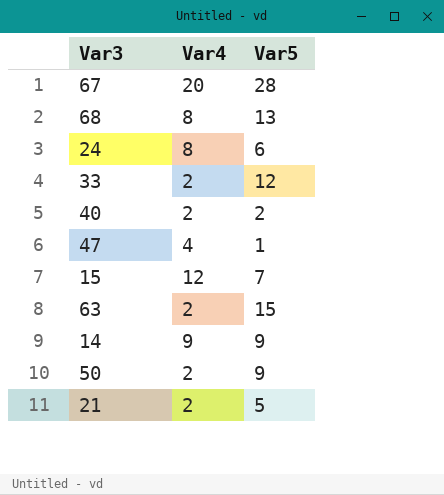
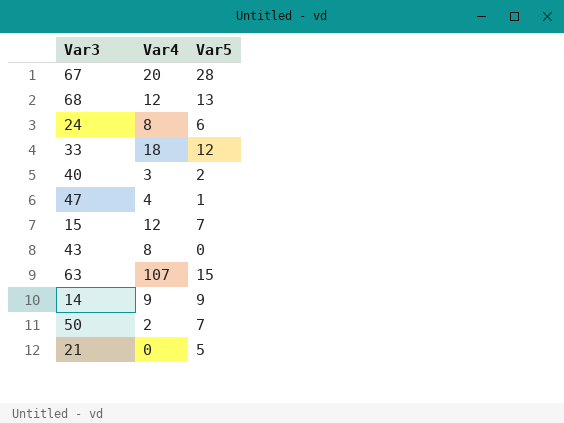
68 | Var4: 8 -> 12
33 | Var4: 2 -> 18
40 | Var4: 2 -> 3
row 43: none -> 8 | 0
63 | Var4: 2 -> 107
50 | Var5: 9 -> 7
21 | Var4: 2 -> 0

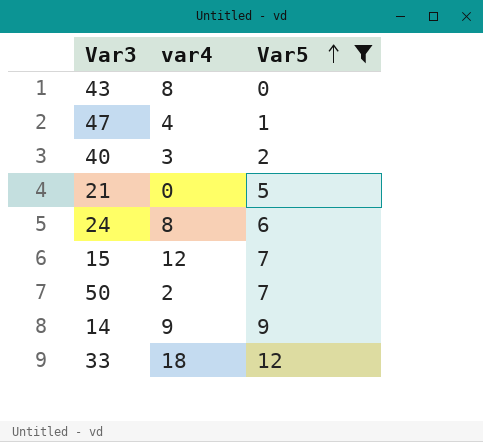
filter: none -> Var5 <= 12
row order: none -> Var5 ascending
column name: Var4 -> var4

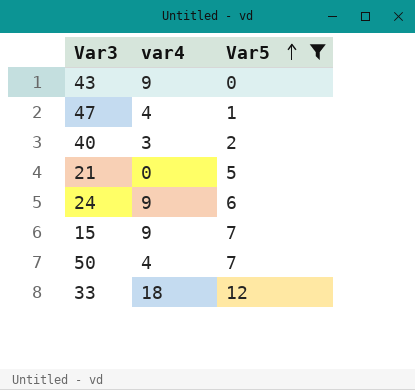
row 14: 9 | 9 -> none
43 | var4: 8 -> 9
24 | var4: 8 -> 9
15 | var4: 12 -> 9
50 | var4: 2 -> 4

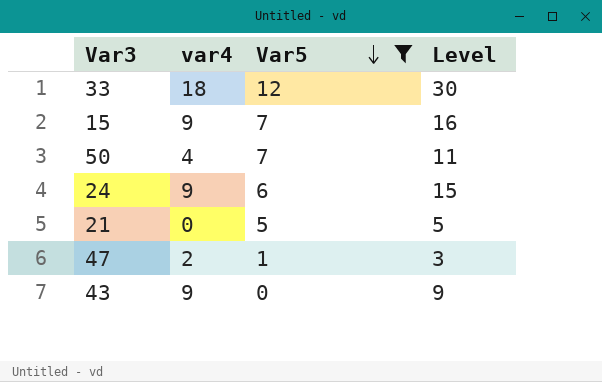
row order: Var5 ascending -> Var5 descending
column Level | formula: none -> [var4] + [Var5]
row 40: 3 | 2 -> none
47 | var4: 4 -> 2

